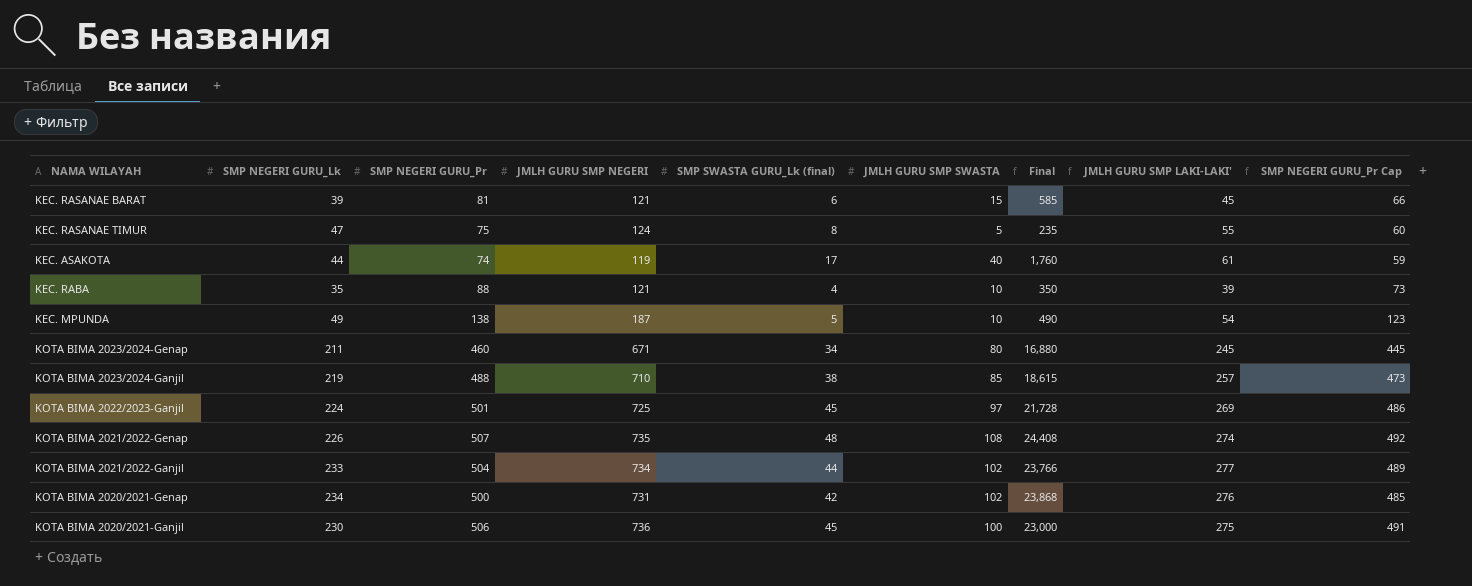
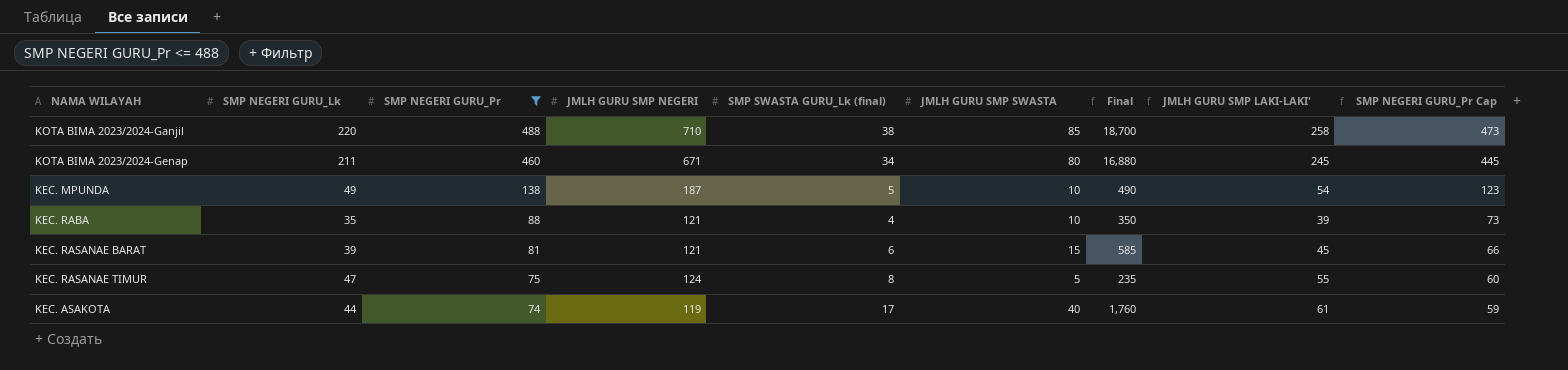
filter: none -> SMP NEGERI GURU_Pr <= 488
row order: none -> SMP NEGERI GURU_Pr descending
KOTA BIMA 2023/2024-Ganjil | SMP NEGERI GURU_Lk: 219 -> 220
KOTA BIMA 2023/2024-Ganjil | Final: 18,615 -> 18,700
KOTA BIMA 2023/2024-Ganjil | JMLH GURU SMP LAKI-LAKI': 257 -> 258

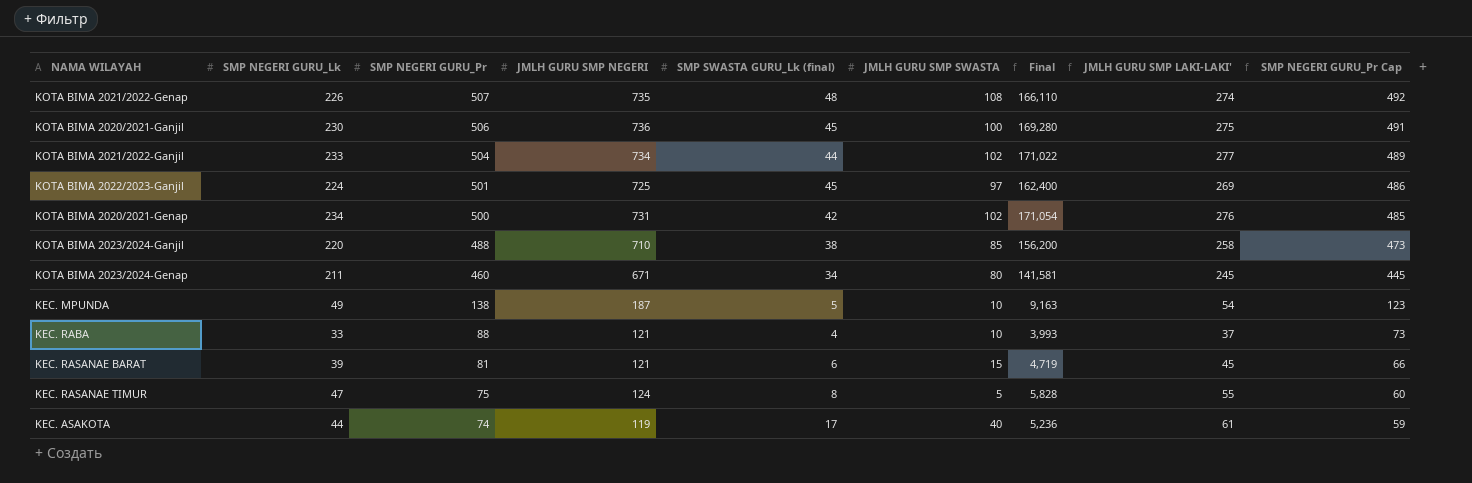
filter: SMP NEGERI GURU_Pr <= 488 -> none
column Final | formula: [SMP NEGERI GURU_Lk] * [JMLH GURU SMP SWASTA] -> [SMP NEGERI GURU_Lk] * [JMLH GURU SMP NEGERI]
KEC. RABA | SMP NEGERI GURU_Lk: 35 -> 33
KEC. RABA | JMLH GURU SMP LAKI-LAKI': 39 -> 37

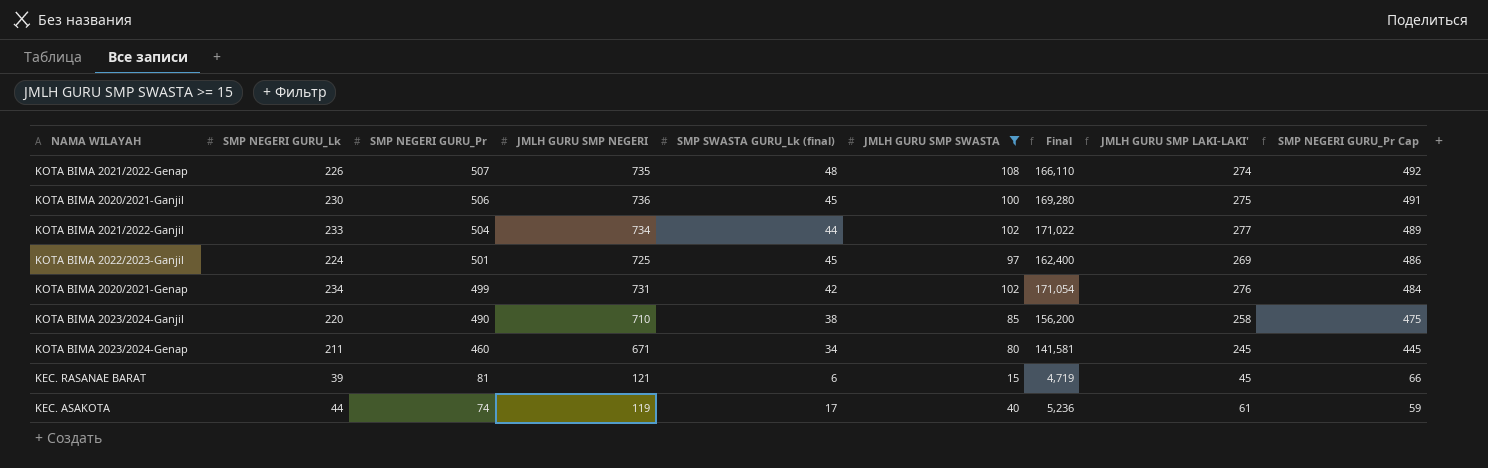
filter: none -> JMLH GURU SMP SWASTA >= 15
KOTA BIMA 2020/2021-Genap | SMP NEGERI GURU_Pr: 500 -> 499
KOTA BIMA 2020/2021-Genap | SMP NEGERI GURU_Pr Cap: 485 -> 484
KOTA BIMA 2023/2024-Ganjil | SMP NEGERI GURU_Pr: 488 -> 490
KOTA BIMA 2023/2024-Ganjil | SMP NEGERI GURU_Pr Cap: 473 -> 475

